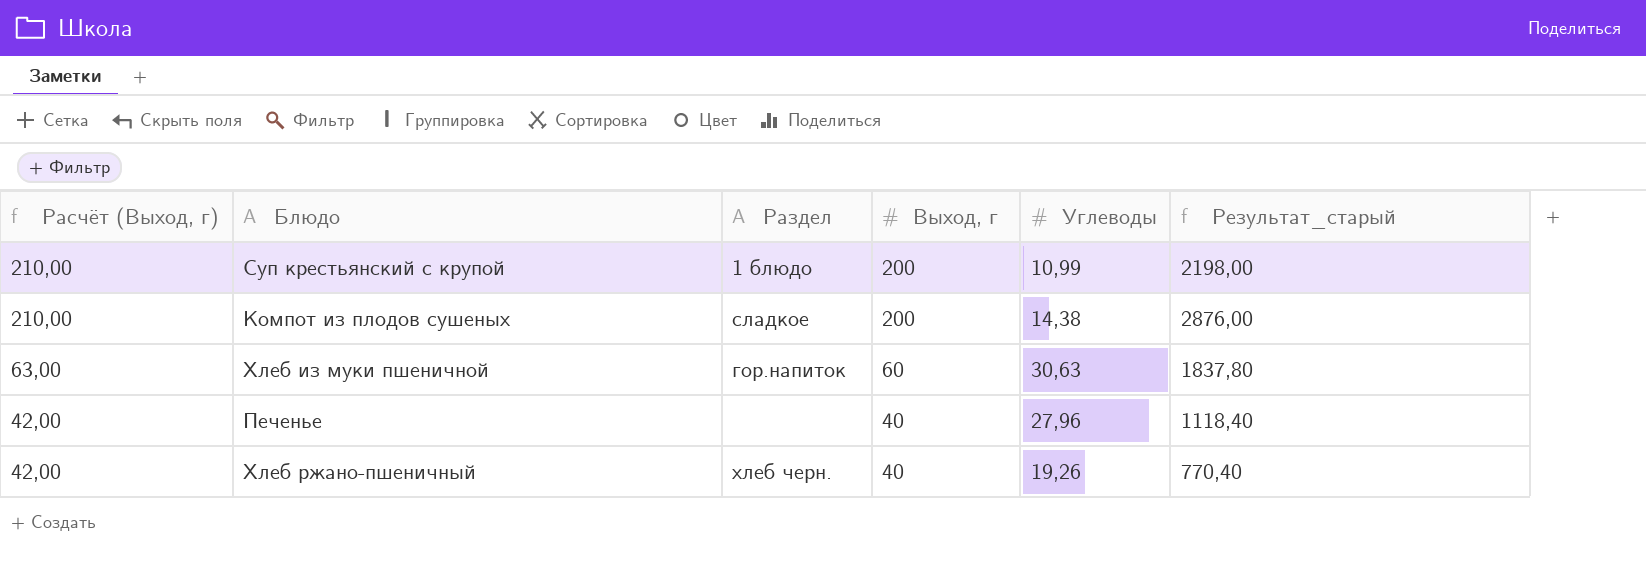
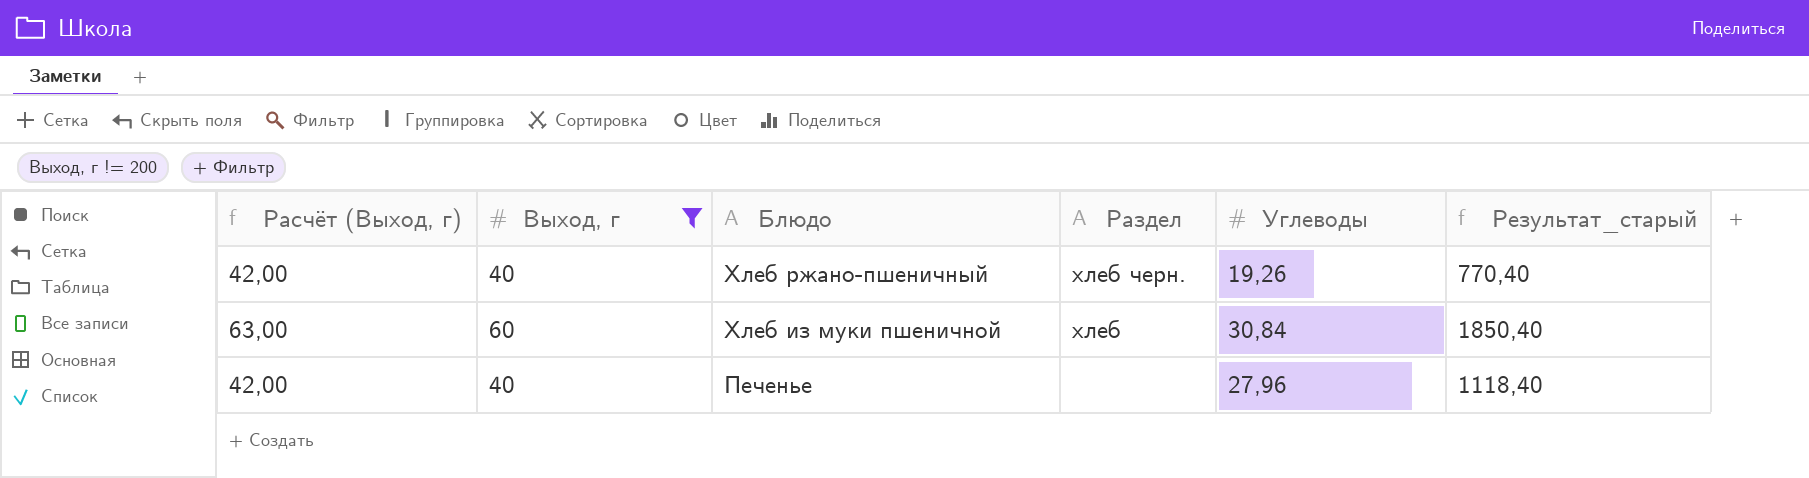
filter: none -> Выход, г != 200
row order: Расчёт (Выход, г) descending -> Блюдо descending
column Выход, г | position: 4 -> 2
Хлеб из муки пшеничной | Раздел: гор.напиток -> хлеб
Хлеб из муки пшеничной | Углеводы: 30,63 -> 30,84
Хлеб из муки пшеничной | Результат_старый: 1837,80 -> 1850,40

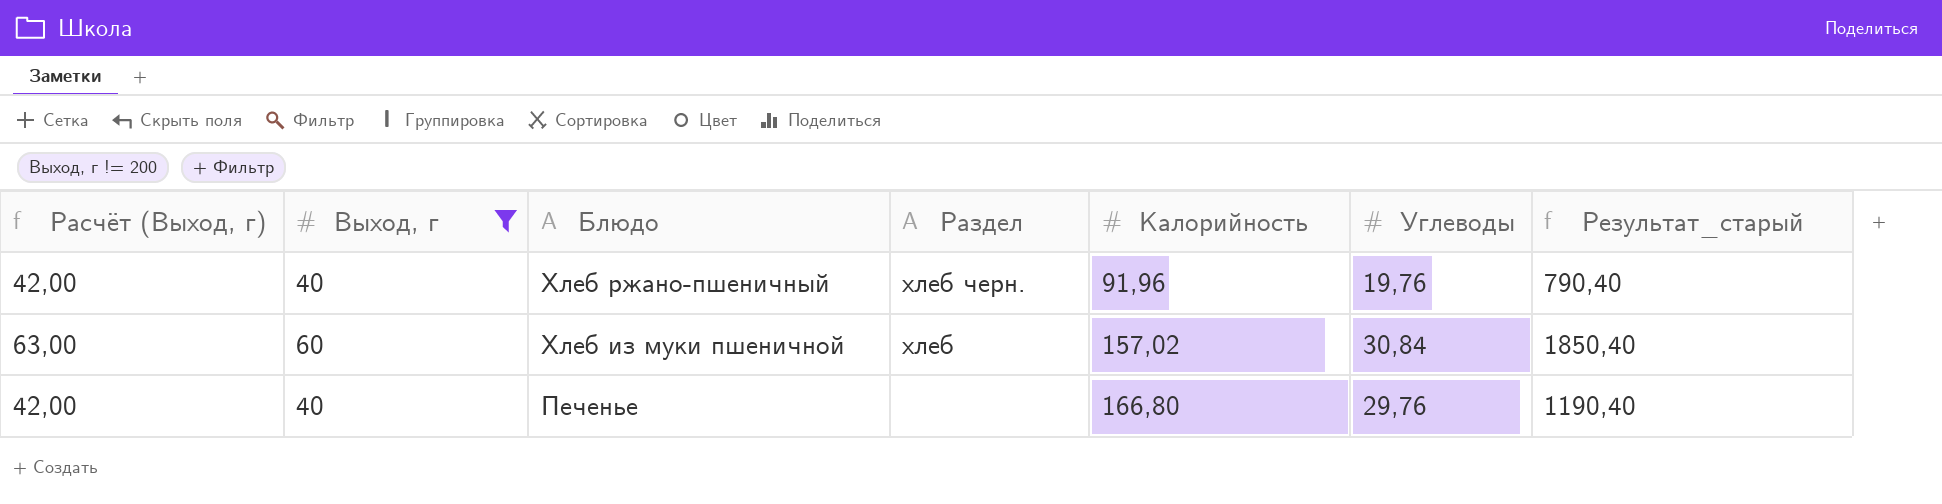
column Калорийность | position: none -> 5
Хлеб ржано-пшеничный | Углеводы: 19,26 -> 19,76
Хлеб ржано-пшеничный | Результат_старый: 770,40 -> 790,40
Печенье | Углеводы: 27,96 -> 29,76
Печенье | Результат_старый: 1118,40 -> 1190,40

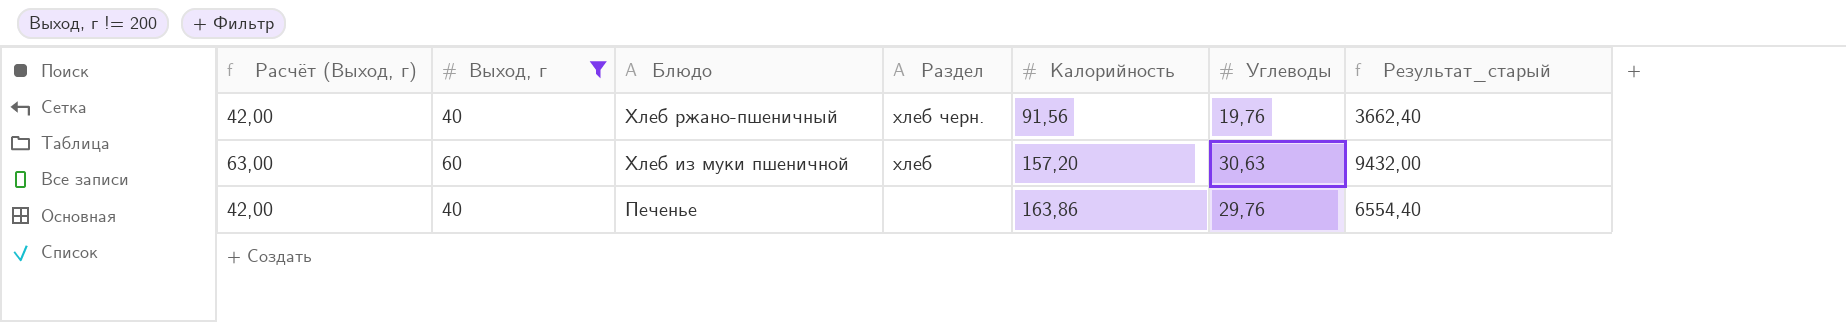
column Результат_старый | formula: [Выход, г] * [Углеводы] -> [Выход, г] * [Калорийность]
Хлеб ржано-пшеничный | Калорийность: 91,96 -> 91,56
Хлеб из муки пшеничной | Калорийность: 157,02 -> 157,20
Хлеб из муки пшеничной | Углеводы: 30,84 -> 30,63
Печенье | Калорийность: 166,80 -> 163,86

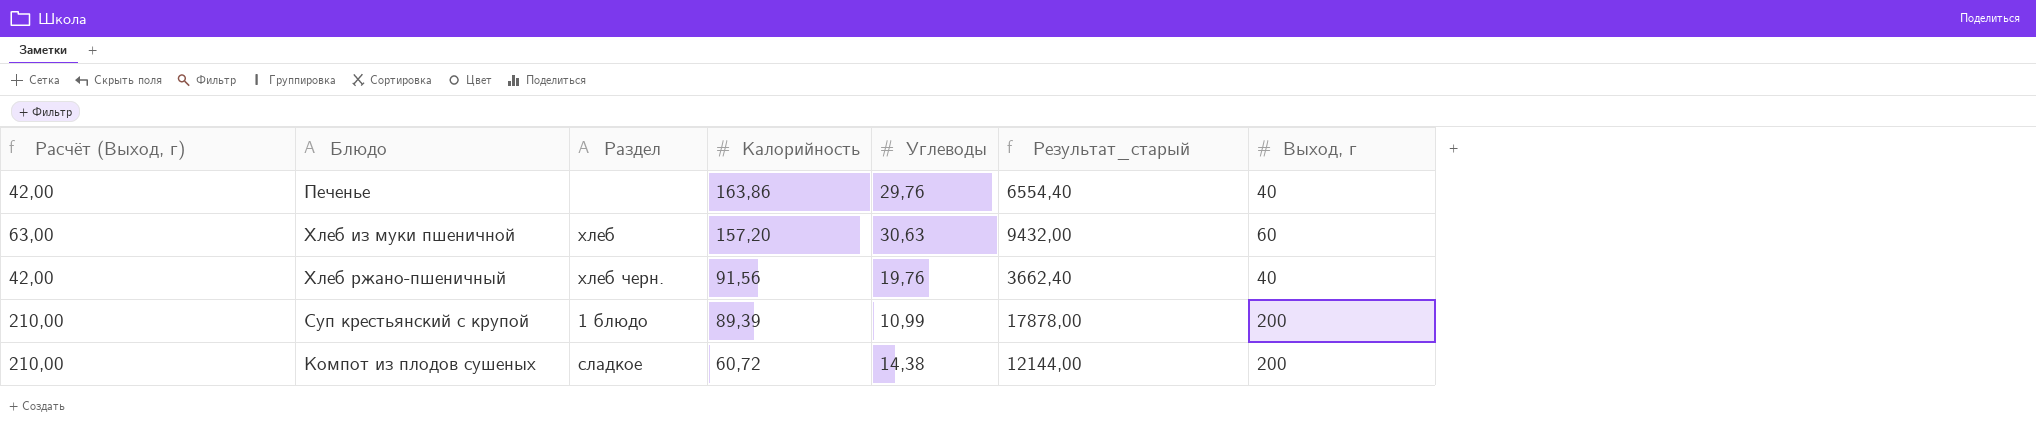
filter: Выход, г != 200 -> none
row order: Блюдо descending -> Калорийность descending
column Выход, г | position: 2 -> 7

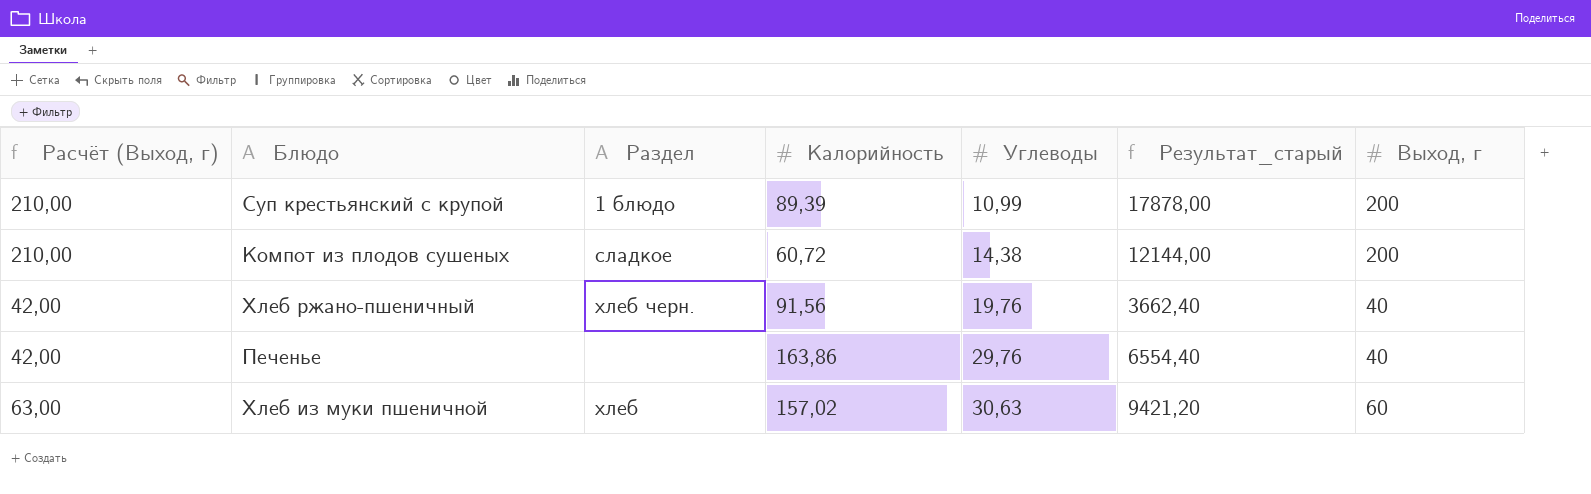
row order: Калорийность descending -> Углеводы ascending
Хлеб из муки пшеничной | Калорийность: 157,20 -> 157,02
Хлеб из муки пшеничной | Результат_старый: 9432,00 -> 9421,20

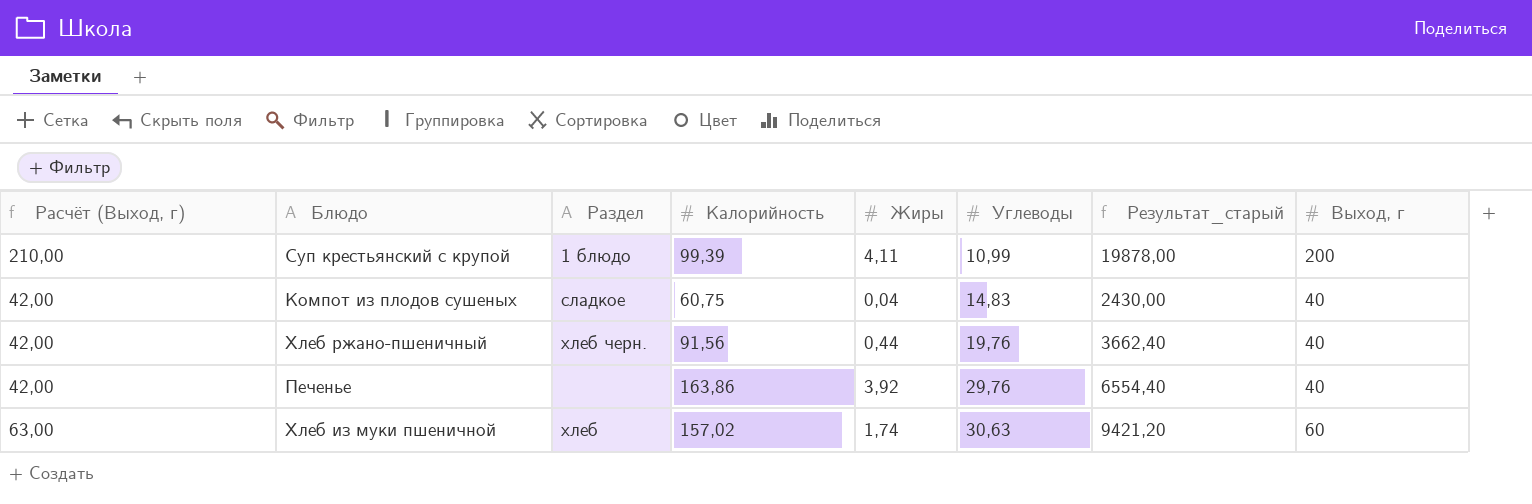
column Жиры | position: none -> 5
Суп крестьянский с крупой | Калорийность: 89,39 -> 99,39
Суп крестьянский с крупой | Результат_старый: 17878,00 -> 19878,00
Компот из плодов сушеных | Расчёт (Выход, г): 210,00 -> 42,00
Компот из плодов сушеных | Калорийность: 60,72 -> 60,75
Компот из плодов сушеных | Углеводы: 14,38 -> 14,83
Компот из плодов сушеных | Результат_старый: 12144,00 -> 2430,00
Компот из плодов сушеных | Выход, г: 200 -> 40

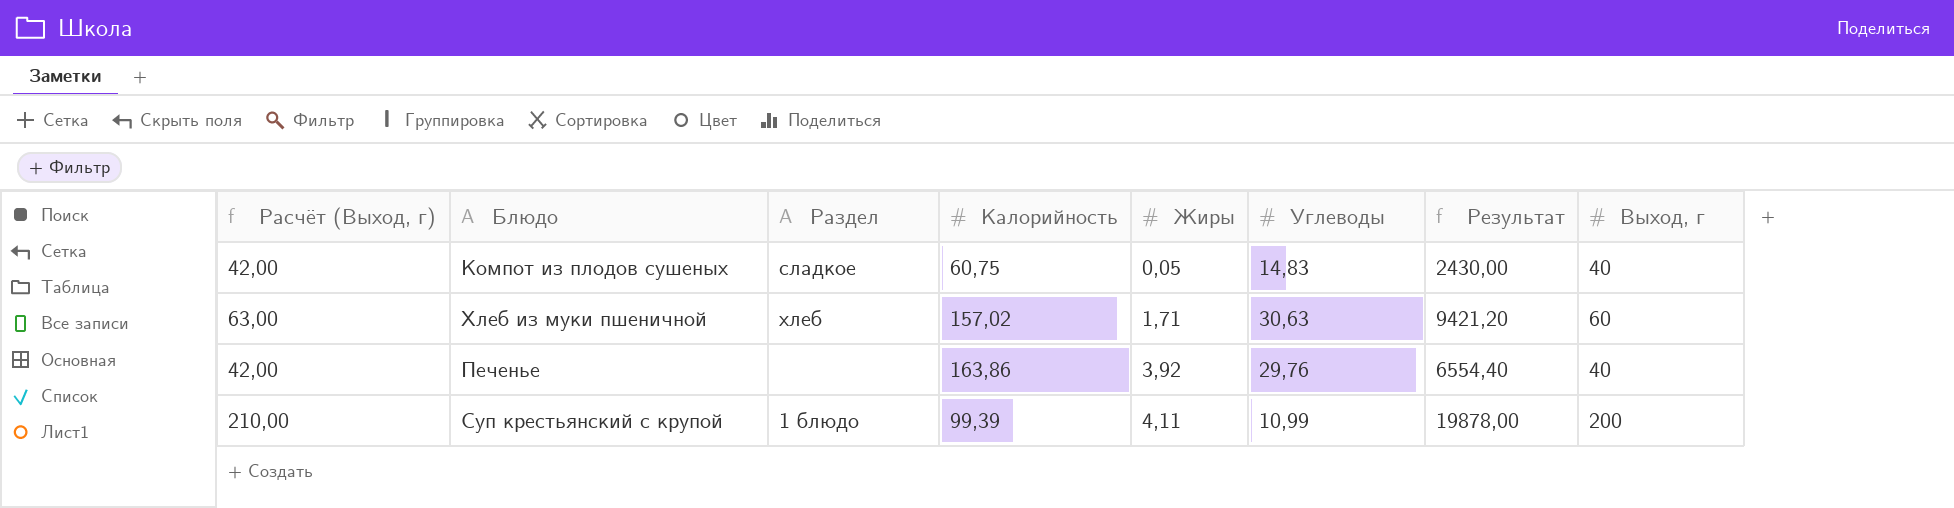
row order: Углеводы ascending -> Жиры ascending
column name: Результат_старый -> Результат
row Хлеб ржано-пшеничный: 42,00 | хлеб черн. | 91,56 | 0,44 | 19,76 | 3662,40 | 40 -> none
Компот из плодов сушеных | Жиры: 0,04 -> 0,05
Хлеб из муки пшеничной | Жиры: 1,74 -> 1,71

